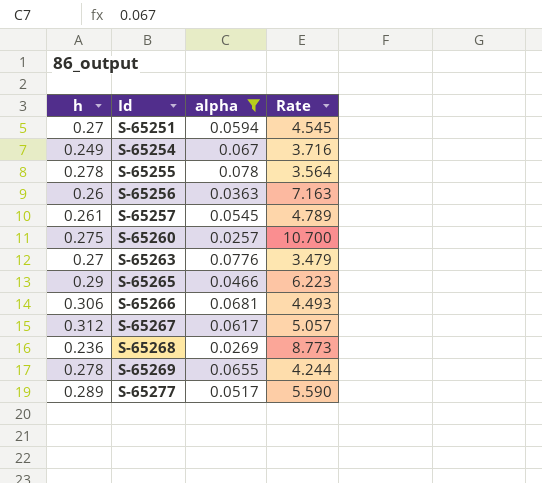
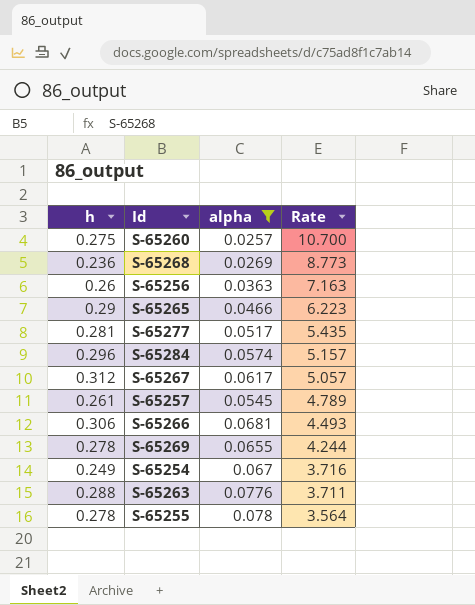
row order: Id ascending -> Rate descending
row S-65251: 0.27 | 0.0594 | 4.545 -> none
S-65277 | h: 0.289 -> 0.281
S-65277 | Rate: 5.590 -> 5.435
row S-65284: none -> 0.296 | 0.0574 | 5.157
S-65263 | h: 0.27 -> 0.288
S-65263 | Rate: 3.479 -> 3.711

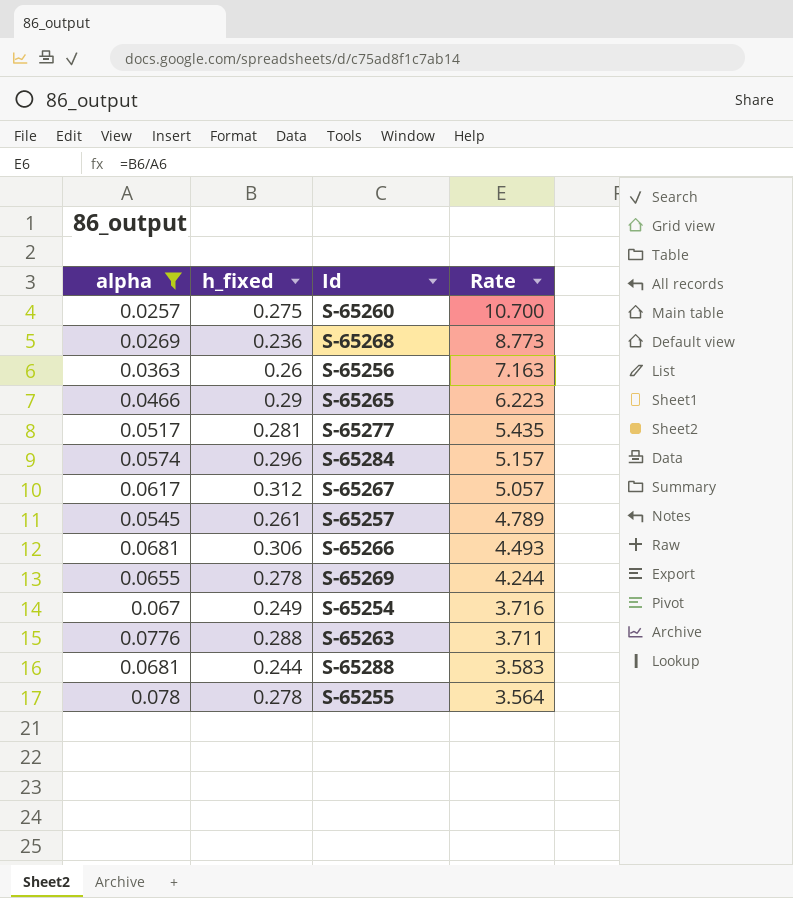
column alpha | position: 3 -> 1
column name: h -> h_fixed
row S-65288: none -> 0.0681 | 0.244 | 3.583

